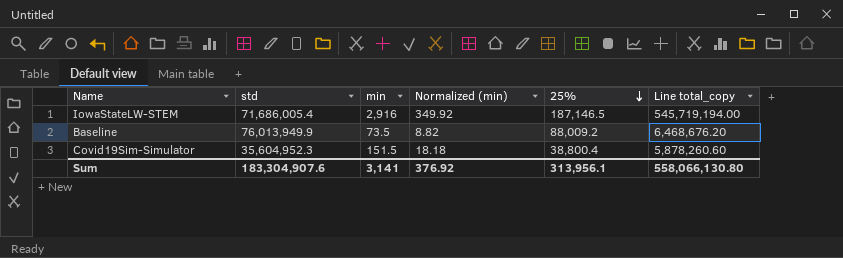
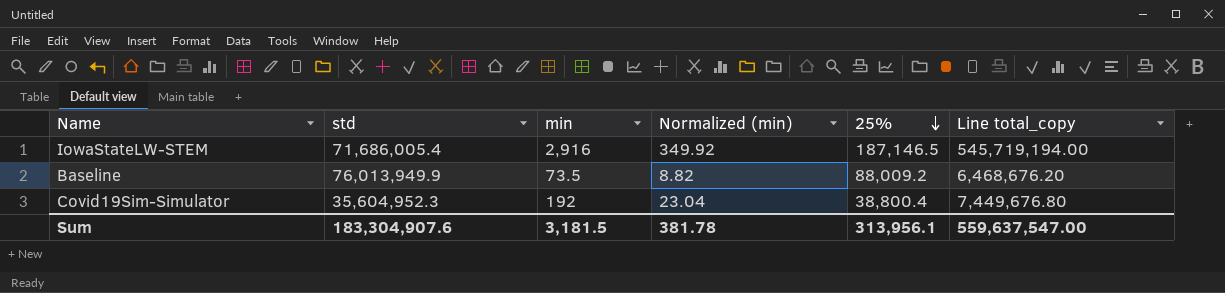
Covid19Sim-Simulator | min: 151.5 -> 192
Covid19Sim-Simulator | Normalized (min): 18.18 -> 23.04
Covid19Sim-Simulator | Line total_copy: 5,878,260.60 -> 7,449,676.80
Sum | min: 3,141 -> 3,181.5
Sum | Normalized (min): 376.92 -> 381.78
Sum | Line total_copy: 558,066,130.80 -> 559,637,547.00

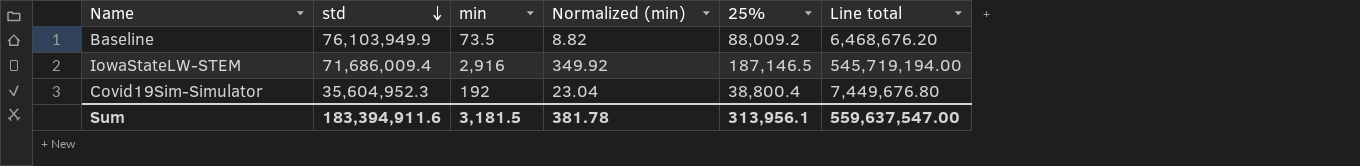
row order: 25% descending -> std descending
column name: Line total_copy -> Line total
Baseline | std: 76,013,949.9 -> 76,103,949.9
IowaStateLW-STEM | std: 71,686,005.4 -> 71,686,009.4
Sum | std: 183,304,907.6 -> 183,394,911.6

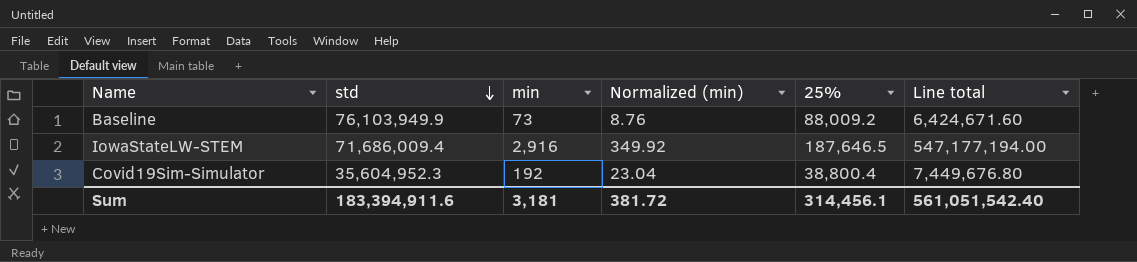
Baseline | min: 73.5 -> 73
Baseline | Normalized (min): 8.82 -> 8.76
Baseline | Line total: 6,468,676.20 -> 6,424,671.60
IowaStateLW-STEM | 25%: 187,146.5 -> 187,646.5
IowaStateLW-STEM | Line total: 545,719,194.00 -> 547,177,194.00
Sum | min: 3,181.5 -> 3,181
Sum | Normalized (min): 381.78 -> 381.72
Sum | 25%: 313,956.1 -> 314,456.1
Sum | Line total: 559,637,547.00 -> 561,051,542.40

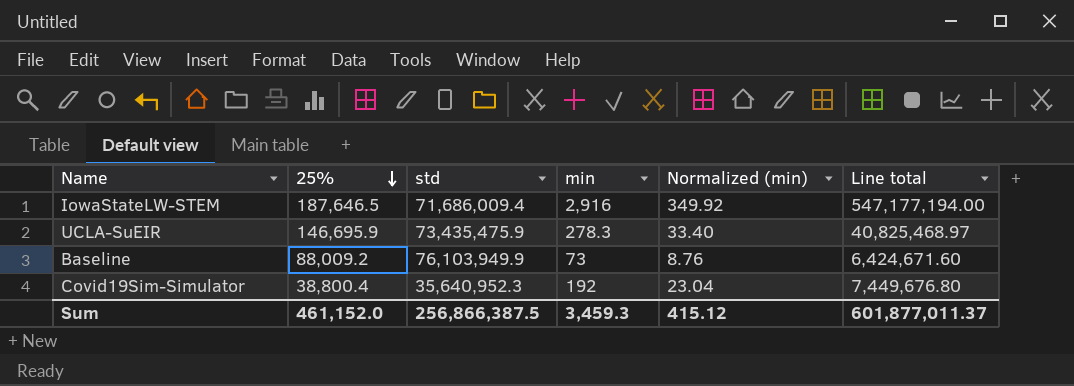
row order: std descending -> 25% descending
column 25% | position: 5 -> 2
row UCLA-SuEIR: none -> 146,695.9 | 73,435,475.9 | 278.3 | 33.40 | 40,825,468.97
Covid19Sim-Simulator | std: 35,604,952.3 -> 35,640,952.3
Sum | 25%: 314,456.1 -> 461,152.0
Sum | std: 183,394,911.6 -> 256,866,387.5
Sum | min: 3,181 -> 3,459.3
Sum | Normalized (min): 381.72 -> 415.12
Sum | Line total: 561,051,542.40 -> 601,877,011.37

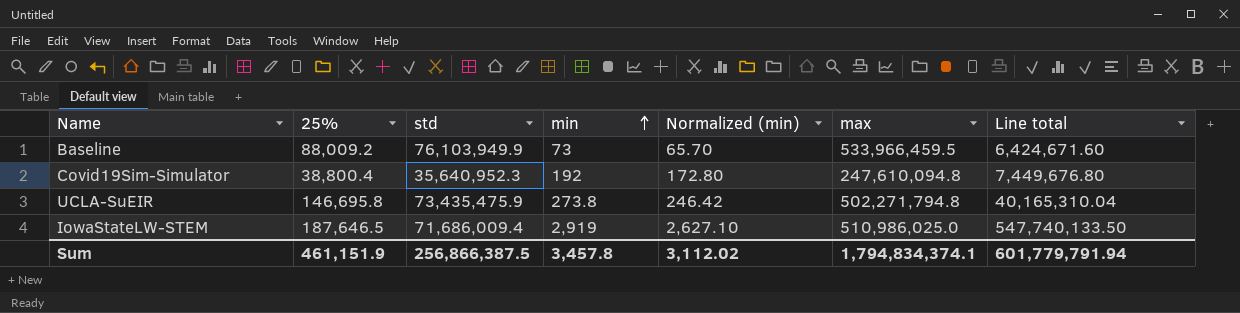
row order: 25% descending -> min ascending
column Normalized (min) | formula: [min] * 0.12 -> [min] * 0.9
column max | position: none -> 6
UCLA-SuEIR | 25%: 146,695.9 -> 146,695.8
UCLA-SuEIR | min: 278.3 -> 273.8
UCLA-SuEIR | Line total: 40,825,468.97 -> 40,165,310.04
IowaStateLW-STEM | min: 2,916 -> 2,919
IowaStateLW-STEM | Line total: 547,177,194.00 -> 547,740,133.50
Sum | 25%: 461,152.0 -> 461,151.9
Sum | min: 3,459.3 -> 3,457.8
Sum | Normalized (min): 415.12 -> 3,112.02
Sum | Line total: 601,877,011.37 -> 601,779,791.94

